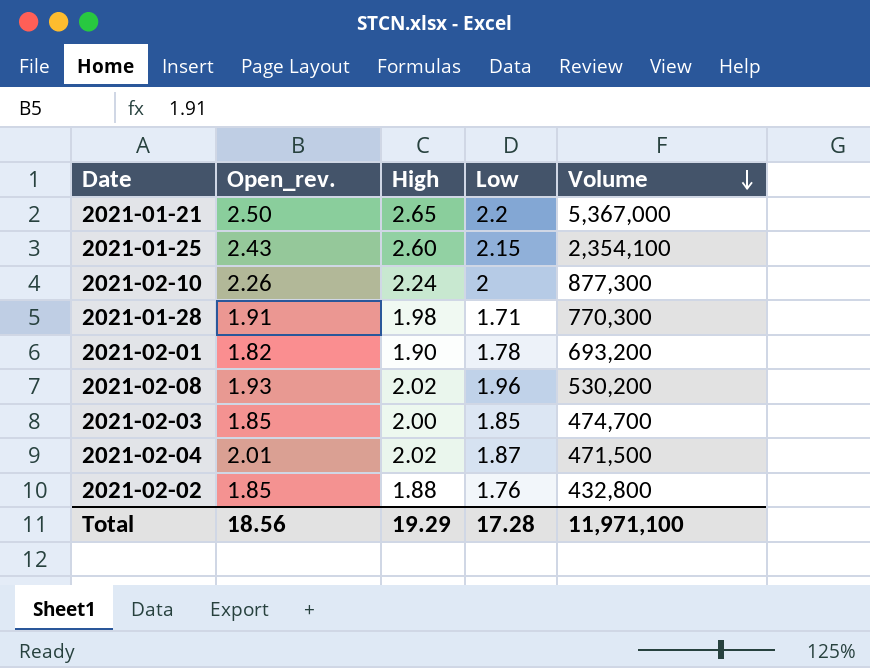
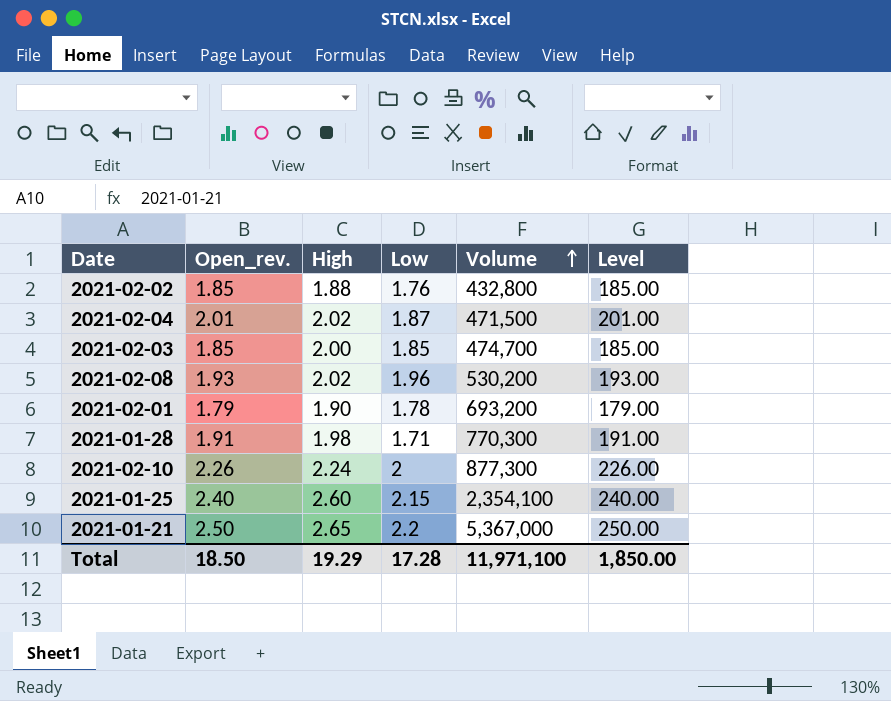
row order: Volume descending -> Volume ascending
column Level | formula: none -> [Open_rev.] * 100
2021-02-01 | Open_rev.: 1.82 -> 1.79
2021-01-25 | Open_rev.: 2.43 -> 2.40
Total | Open_rev.: 18.56 -> 18.50

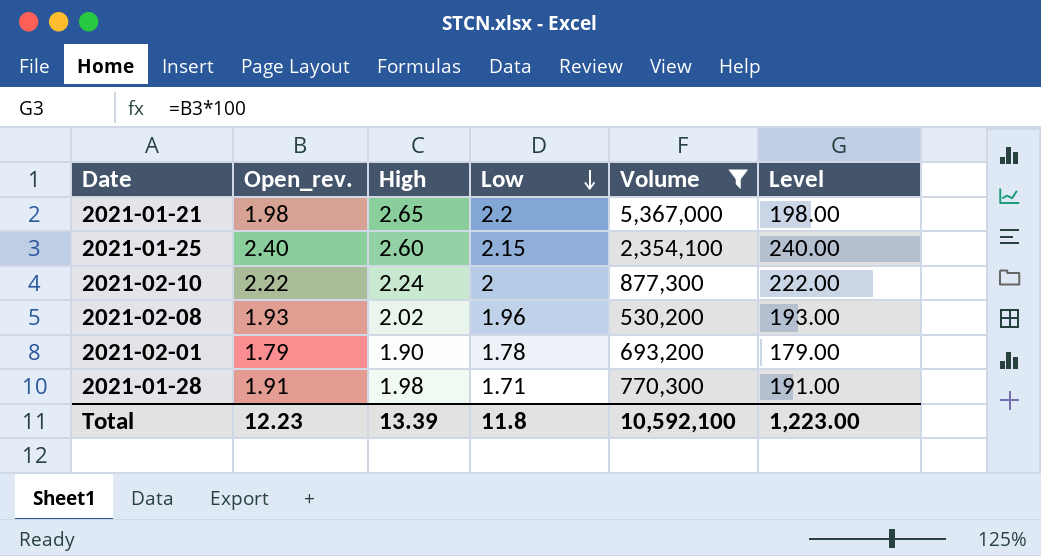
filter: none -> Volume >= 530,200
row order: Volume ascending -> Low descending
2021-01-21 | Open_rev.: 2.50 -> 1.98
2021-01-21 | Level: 250.00 -> 198.00
2021-02-10 | Open_rev.: 2.26 -> 2.22
2021-02-10 | Level: 226.00 -> 222.00
Total | Open_rev.: 18.50 -> 12.23
Total | High: 19.29 -> 13.39
Total | Low: 17.28 -> 11.8
Total | Volume: 11,971,100 -> 10,592,100
Total | Level: 1,850.00 -> 1,223.00

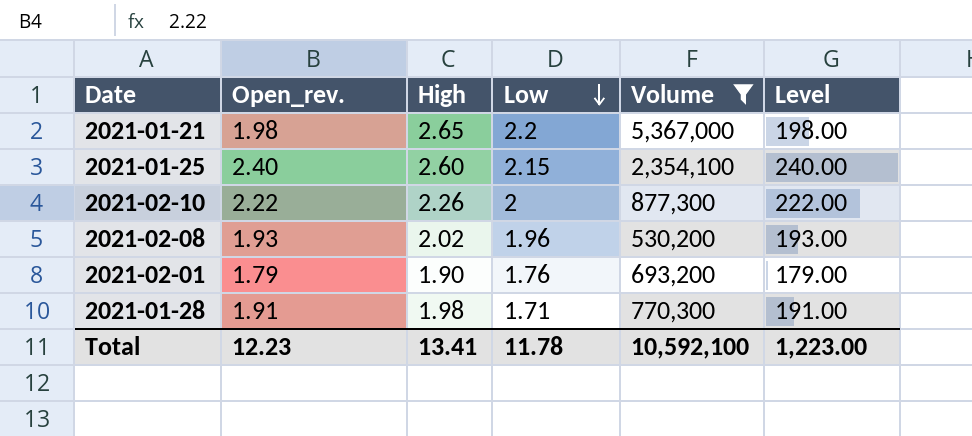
2021-02-10 | High: 2.24 -> 2.26
2021-02-01 | Low: 1.78 -> 1.76
Total | High: 13.39 -> 13.41
Total | Low: 11.8 -> 11.78

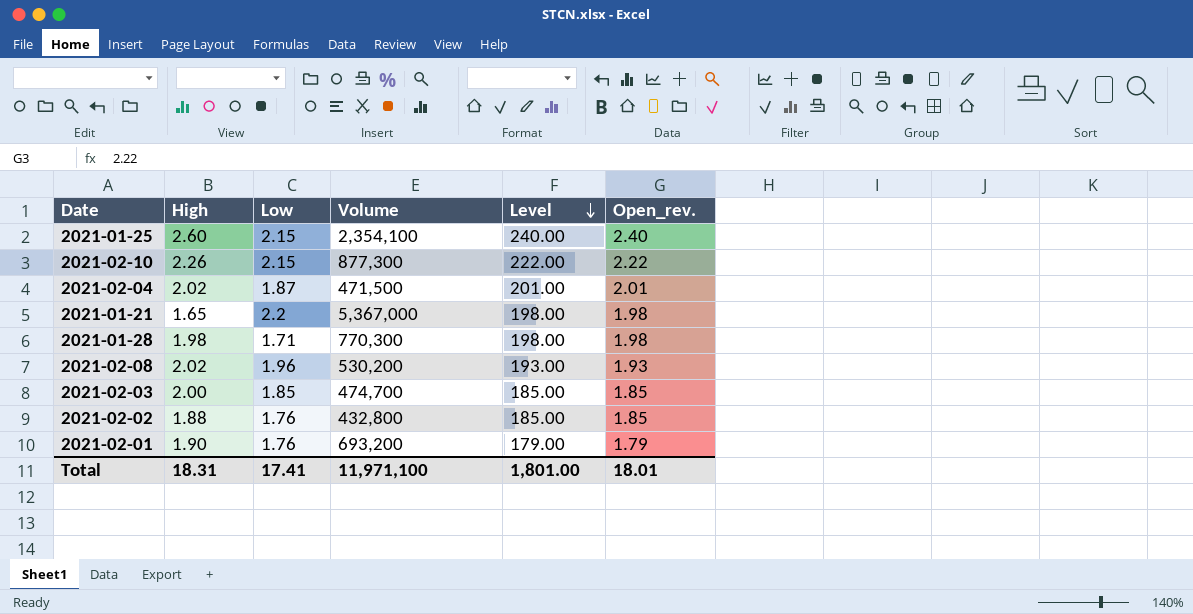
filter: Volume >= 530,200 -> none
row order: Low descending -> Level descending
column Open_rev. | position: 2 -> 6
2021-02-10 | Low: 2 -> 2.15
2021-01-21 | High: 2.65 -> 1.65
2021-01-28 | Level: 191.00 -> 198.00
2021-01-28 | Open_rev.: 1.91 -> 1.98
Total | High: 13.41 -> 18.31
Total | Low: 11.78 -> 17.41
Total | Volume: 10,592,100 -> 11,971,100
Total | Level: 1,223.00 -> 1,801.00
Total | Open_rev.: 12.23 -> 18.01

